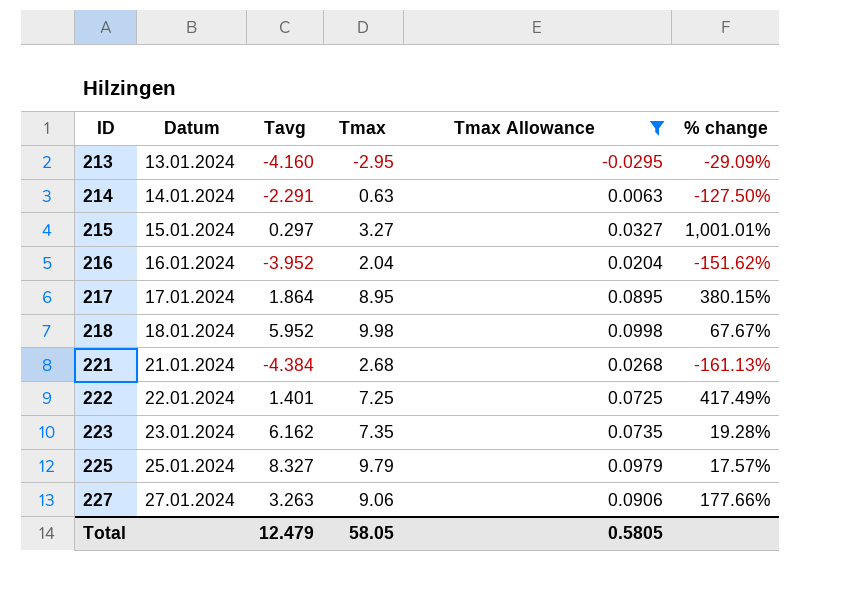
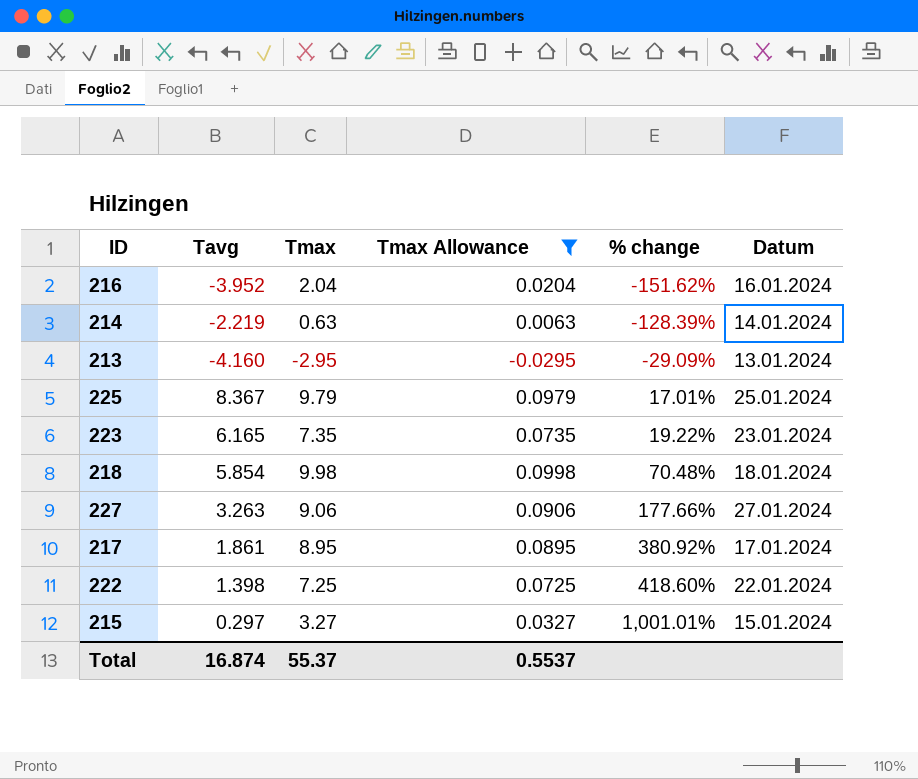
row order: ID ascending -> % change ascending
column Datum | position: 2 -> 6
row 221: 21.01.2024 | -4.384 | 2.68 | 0.0268 | -161.13% -> none
214 | Tavg: -2.291 -> -2.219
214 | % change: -127.50% -> -128.39%
225 | Tavg: 8.327 -> 8.367
225 | % change: 17.57% -> 17.01%
223 | Tavg: 6.162 -> 6.165
223 | % change: 19.28% -> 19.22%
218 | Tavg: 5.952 -> 5.854
218 | % change: 67.67% -> 70.48%
217 | Tavg: 1.864 -> 1.861
217 | % change: 380.15% -> 380.92%
222 | Tavg: 1.401 -> 1.398
222 | % change: 417.49% -> 418.60%
Total | Tavg: 12.479 -> 16.874
Total | Tmax: 58.05 -> 55.37
Total | Tmax Allowance: 0.5805 -> 0.5537

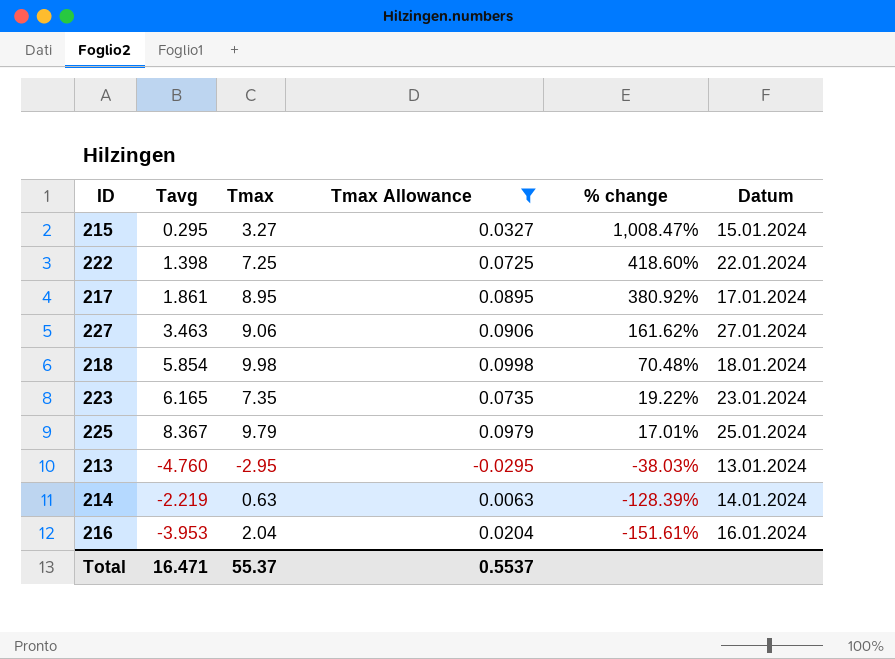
row order: % change ascending -> % change descending
215 | Tavg: 0.297 -> 0.295
215 | % change: 1,001.01% -> 1,008.47%
227 | Tavg: 3.263 -> 3.463
227 | % change: 177.66% -> 161.62%
213 | Tavg: -4.160 -> -4.760
213 | % change: -29.09% -> -38.03%
216 | Tavg: -3.952 -> -3.953
216 | % change: -151.62% -> -151.61%
Total | Tavg: 16.874 -> 16.471

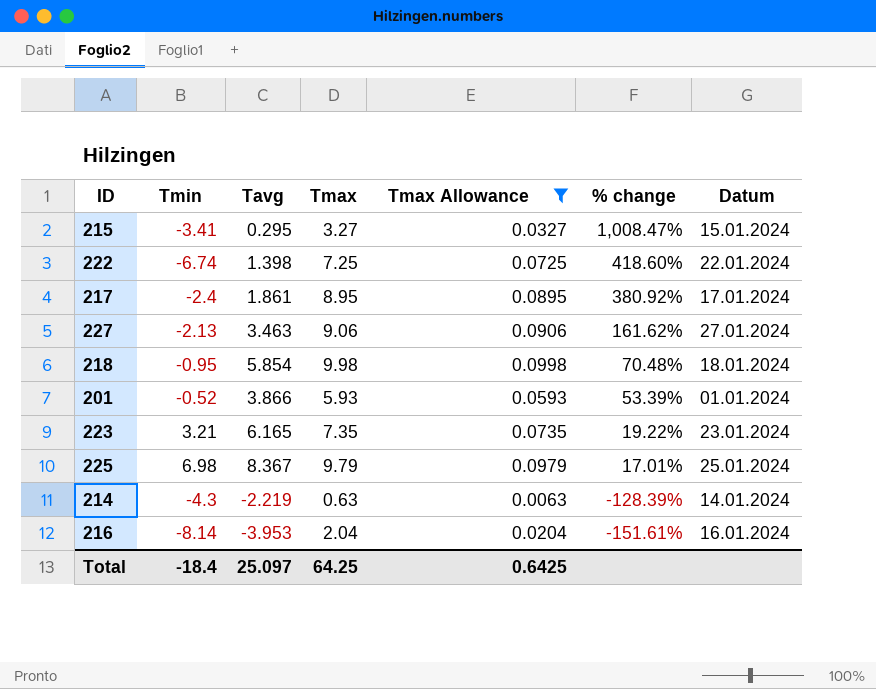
column Tmin | position: none -> 2
row 213: -4.760 | -2.95 | -0.0295 | -38.03% | 13.01.2024 -> none
row 201: none -> -0.52 | 3.866 | 5.93 | 0.0593 | 53.39% | 01.01.2024
Total | Tavg: 16.471 -> 25.097
Total | Tmax: 55.37 -> 64.25
Total | Tmax Allowance: 0.5537 -> 0.6425

